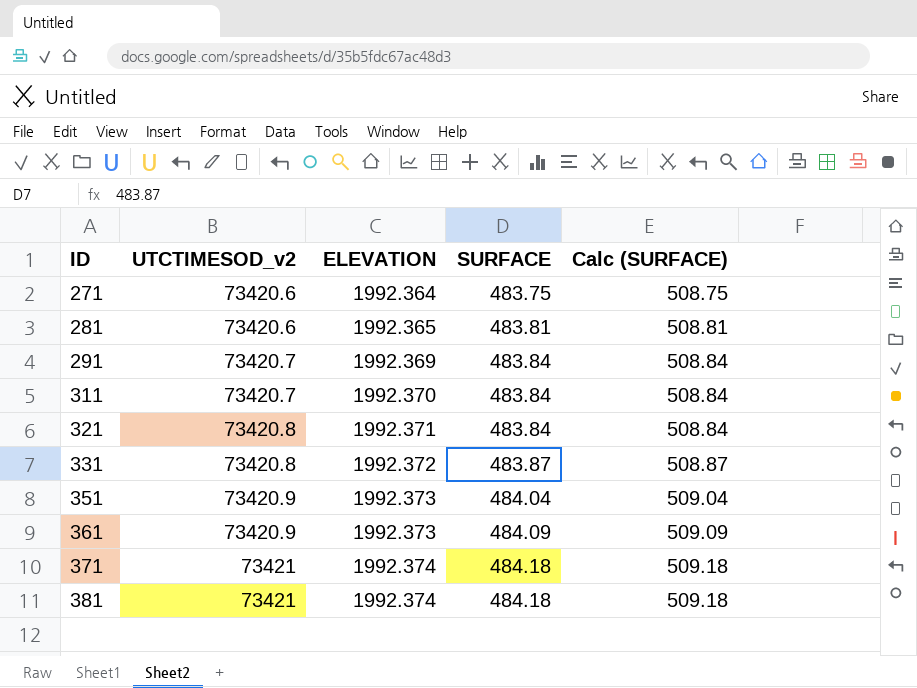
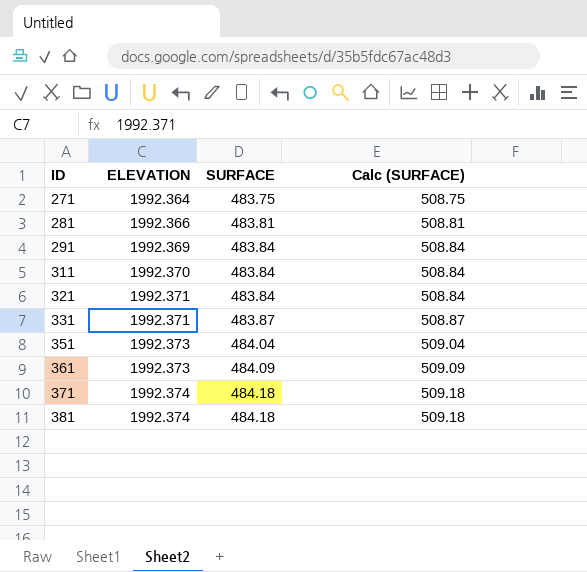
column UTCTIMESOD_v2 | position: 2 -> none
281 | ELEVATION: 1992.365 -> 1992.366
331 | ELEVATION: 1992.372 -> 1992.371

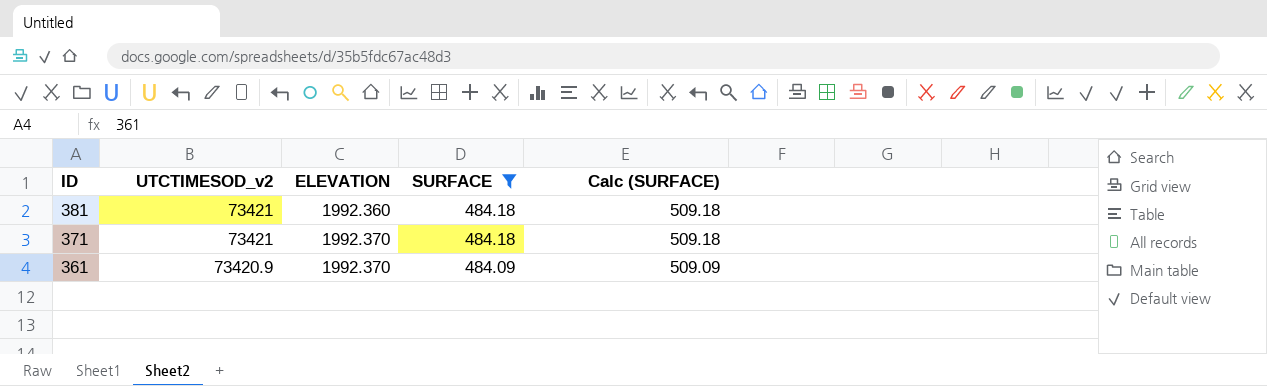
filter: none -> SURFACE >= 484.09
row order: ID ascending -> ID descending
column UTCTIMESOD_v2 | position: none -> 2
381 | ELEVATION: 1992.374 -> 1992.360
371 | ELEVATION: 1992.374 -> 1992.370
361 | ELEVATION: 1992.373 -> 1992.370

